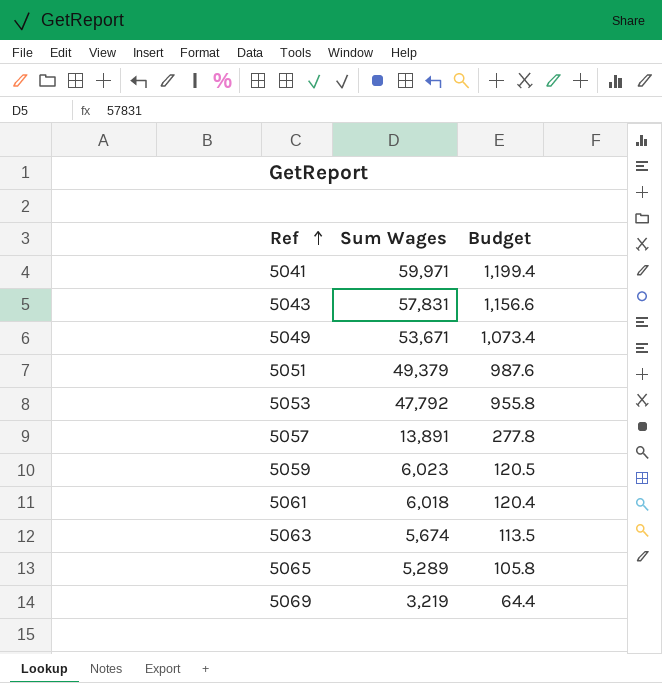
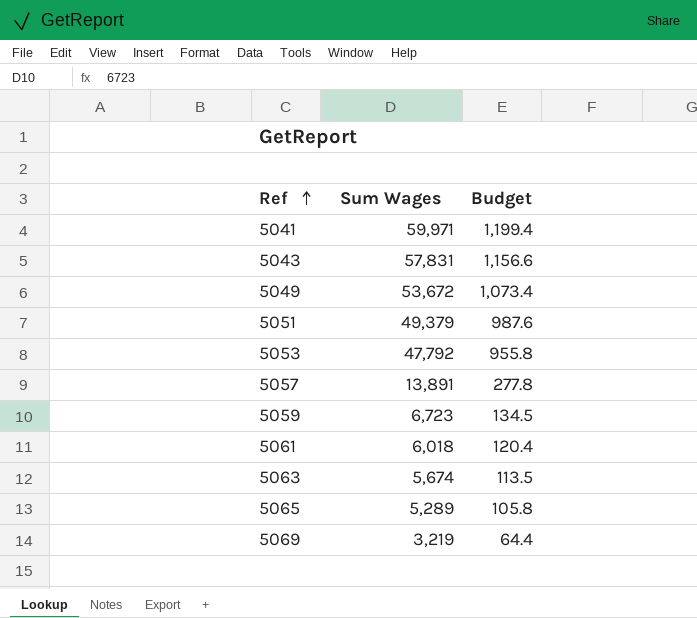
5049 | Sum Wages: 53,671 -> 53,672
5059 | Sum Wages: 6,023 -> 6,723
5059 | Budget: 120.5 -> 134.5

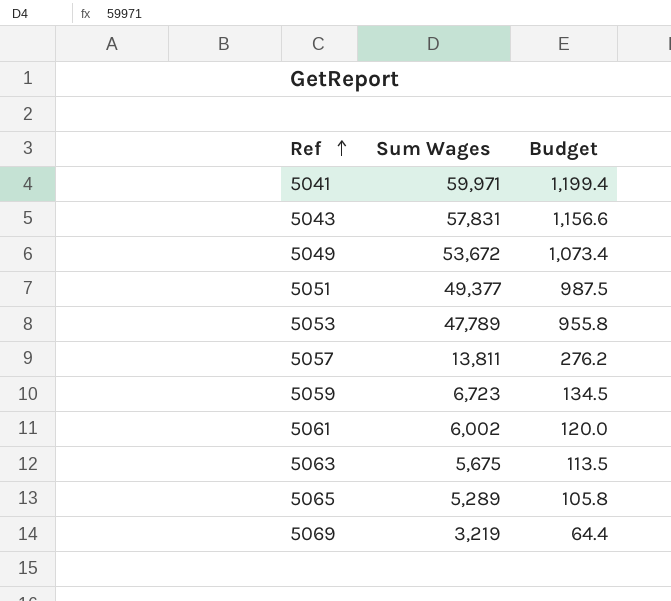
5051 | Sum Wages: 49,379 -> 49,377
5051 | Budget: 987.6 -> 987.5
5053 | Sum Wages: 47,792 -> 47,789
5057 | Sum Wages: 13,891 -> 13,811
5057 | Budget: 277.8 -> 276.2
5061 | Sum Wages: 6,018 -> 6,002
5061 | Budget: 120.4 -> 120.0
5063 | Sum Wages: 5,674 -> 5,675

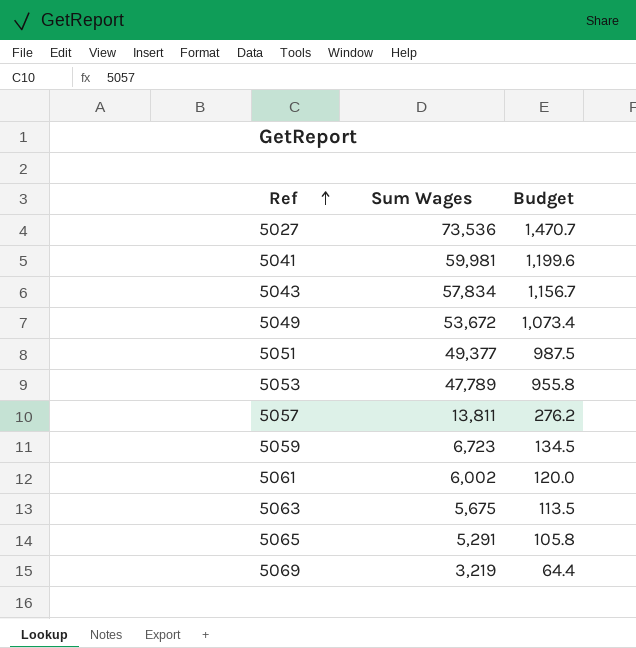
row 5027: none -> 73,536 | 1,470.7
5041 | Sum Wages: 59,971 -> 59,981
5041 | Budget: 1,199.4 -> 1,199.6
5043 | Sum Wages: 57,831 -> 57,834
5043 | Budget: 1,156.6 -> 1,156.7
5065 | Sum Wages: 5,289 -> 5,291

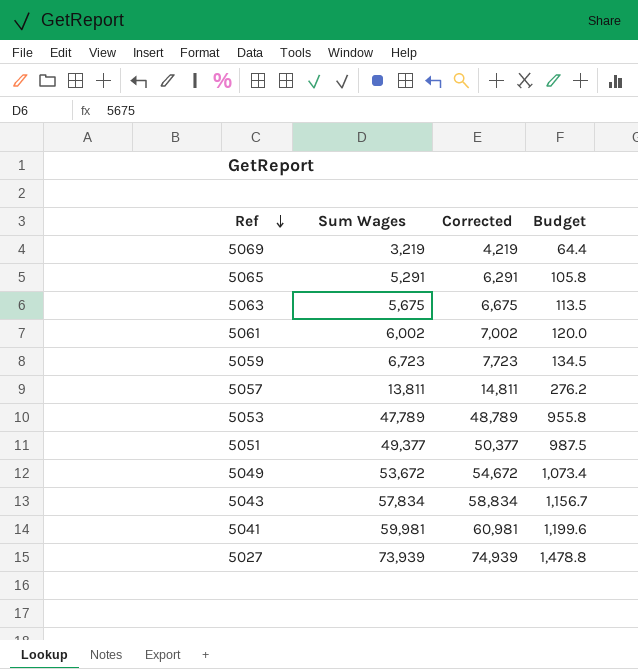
row order: Ref ascending -> Ref descending
column Corrected | formula: none -> [Sum Wages] + 1000
5027 | Sum Wages: 73,536 -> 73,939
5027 | Budget: 1,470.7 -> 1,478.8

